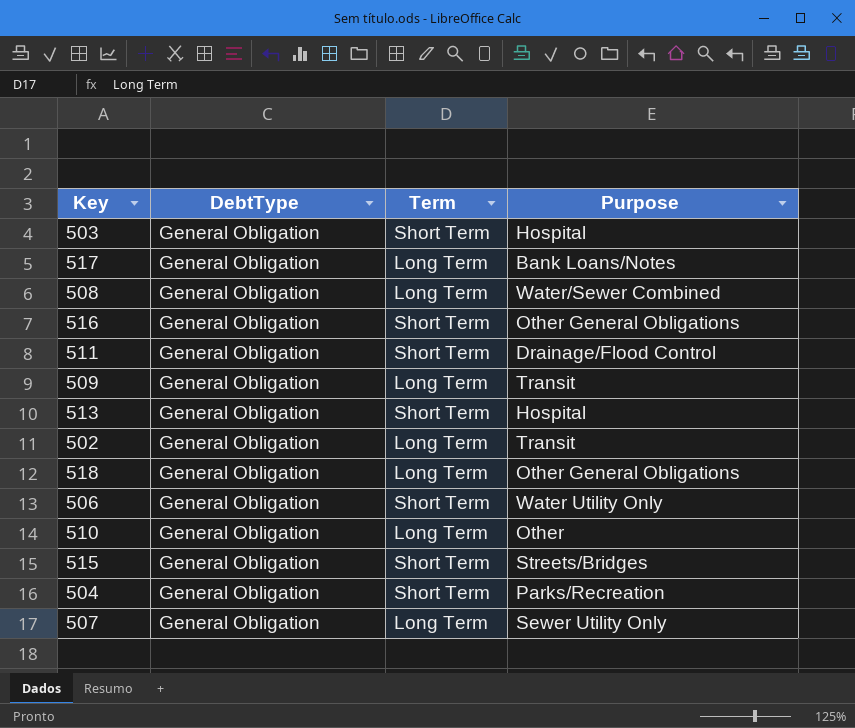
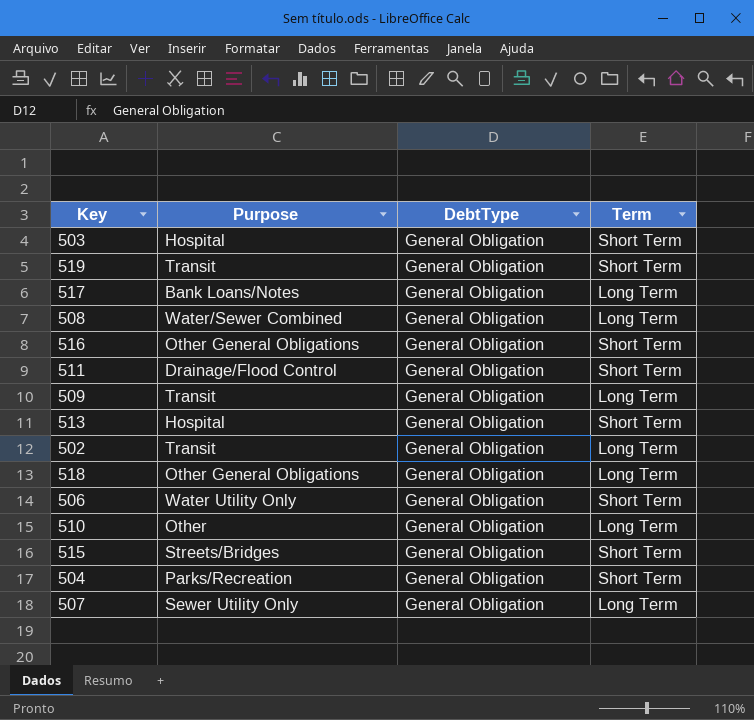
column Purpose | position: 4 -> 2
row 519: none -> Transit | General Obligation | Short Term

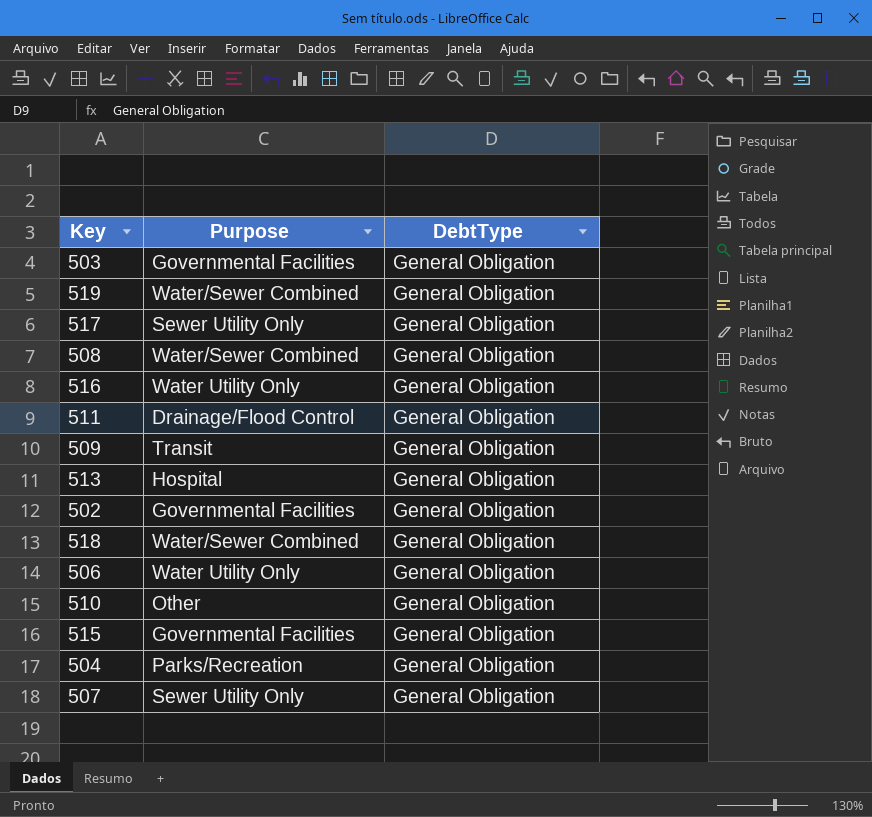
column Term | position: 4 -> none
503 | Purpose: Hospital -> Governmental Facilities
519 | Purpose: Transit -> Water/Sewer Combined
517 | Purpose: Bank Loans/Notes -> Sewer Utility Only
516 | Purpose: Other General Obligations -> Water Utility Only
502 | Purpose: Transit -> Governmental Facilities
518 | Purpose: Other General Obligations -> Water/Sewer Combined
515 | Purpose: Streets/Bridges -> Governmental Facilities

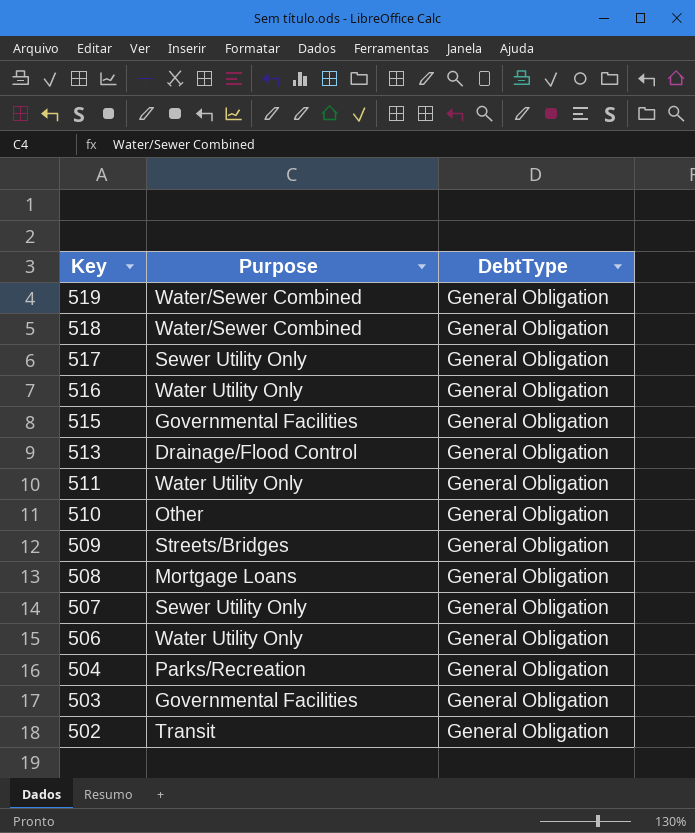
row order: none -> Key descending
513 | Purpose: Hospital -> Drainage/Flood Control
511 | Purpose: Drainage/Flood Control -> Water Utility Only
509 | Purpose: Transit -> Streets/Bridges
508 | Purpose: Water/Sewer Combined -> Mortgage Loans
502 | Purpose: Governmental Facilities -> Transit

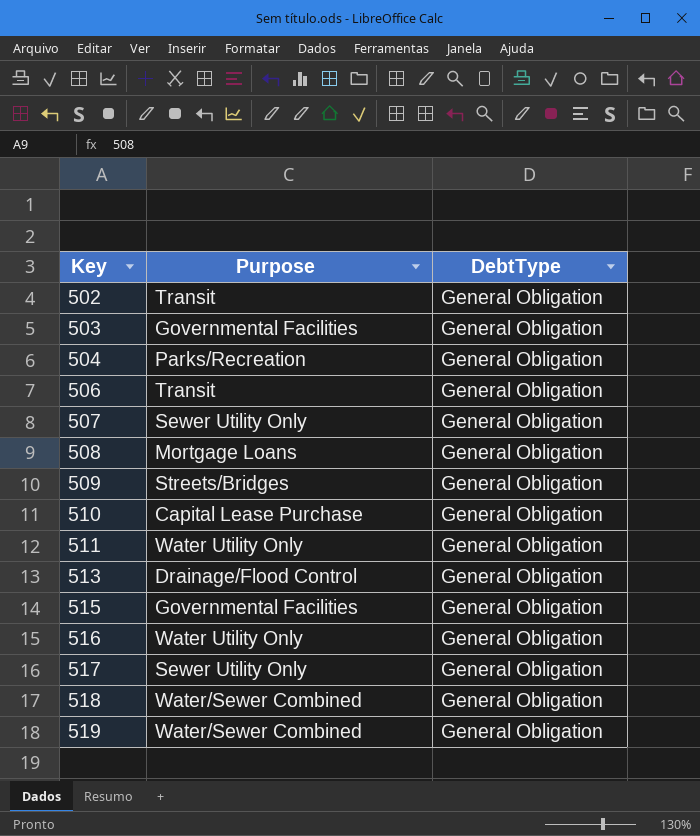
row order: Key descending -> Key ascending
506 | Purpose: Water Utility Only -> Transit
510 | Purpose: Other -> Capital Lease Purchase

